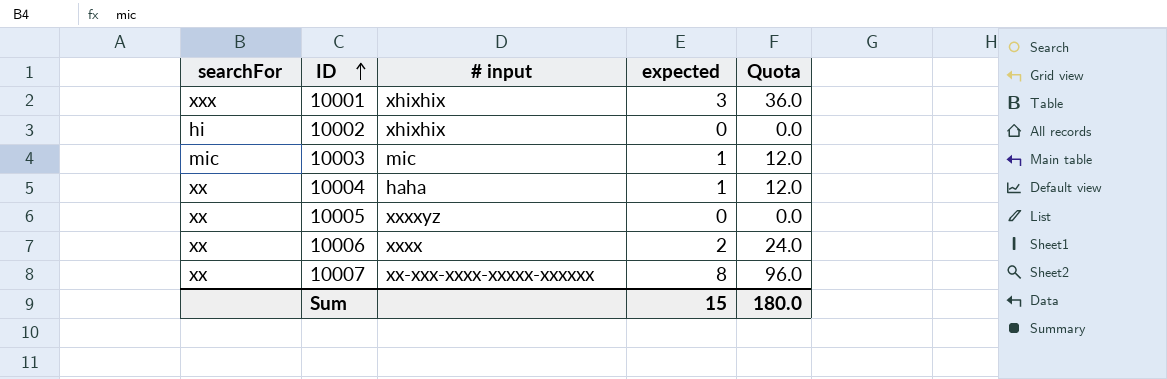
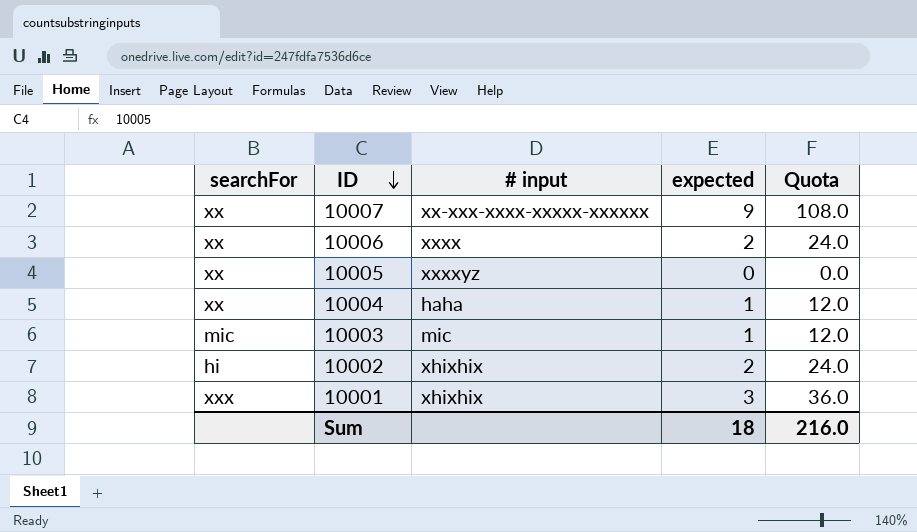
row order: ID ascending -> ID descending
10007 | expected: 8 -> 9
10007 | Quota: 96.0 -> 108.0
10002 | expected: 0 -> 2
10002 | Quota: 0.0 -> 24.0
Sum | expected: 15 -> 18
Sum | Quota: 180.0 -> 216.0

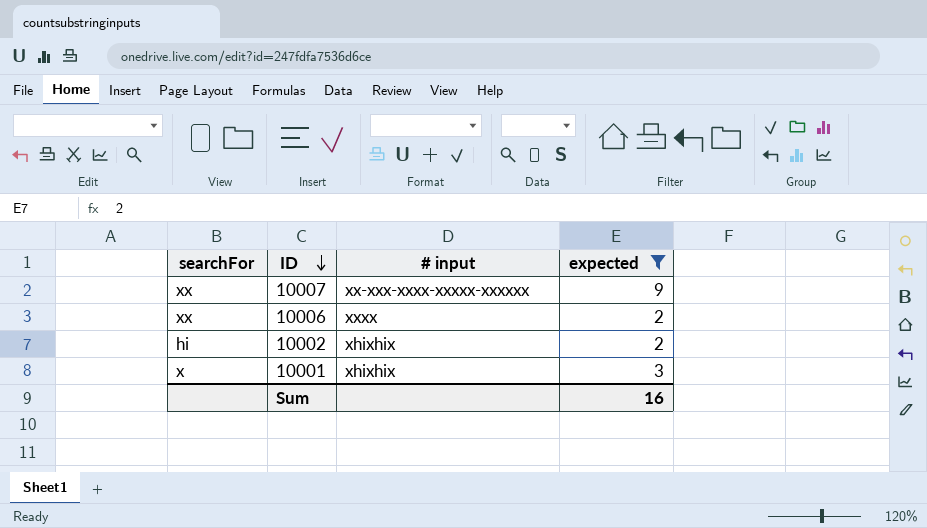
filter: none -> expected >= 2
column Quota | formula: [expected] * 12 -> none
10001 | searchFor: xxx -> x
Sum | expected: 18 -> 16

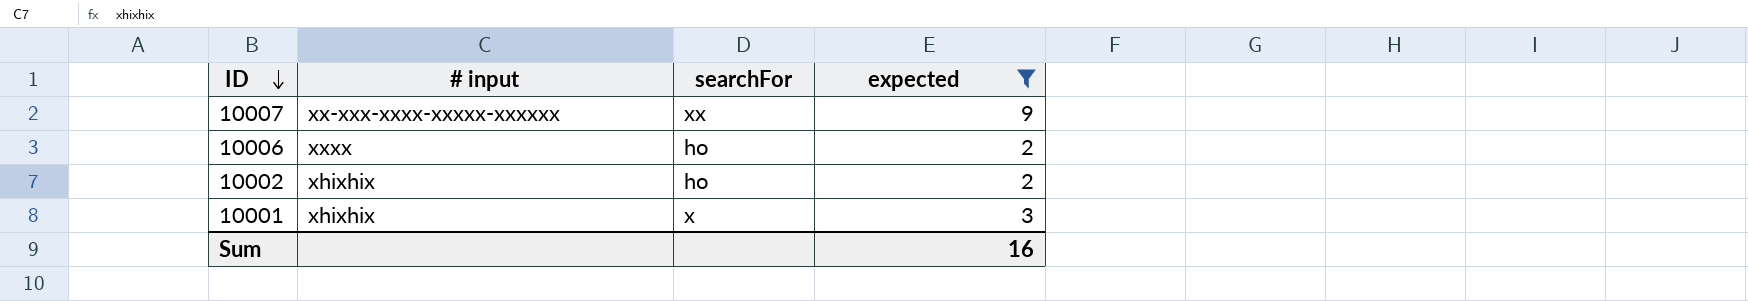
column searchFor | position: 1 -> 3
10006 | searchFor: xx -> ho
10002 | searchFor: hi -> ho

